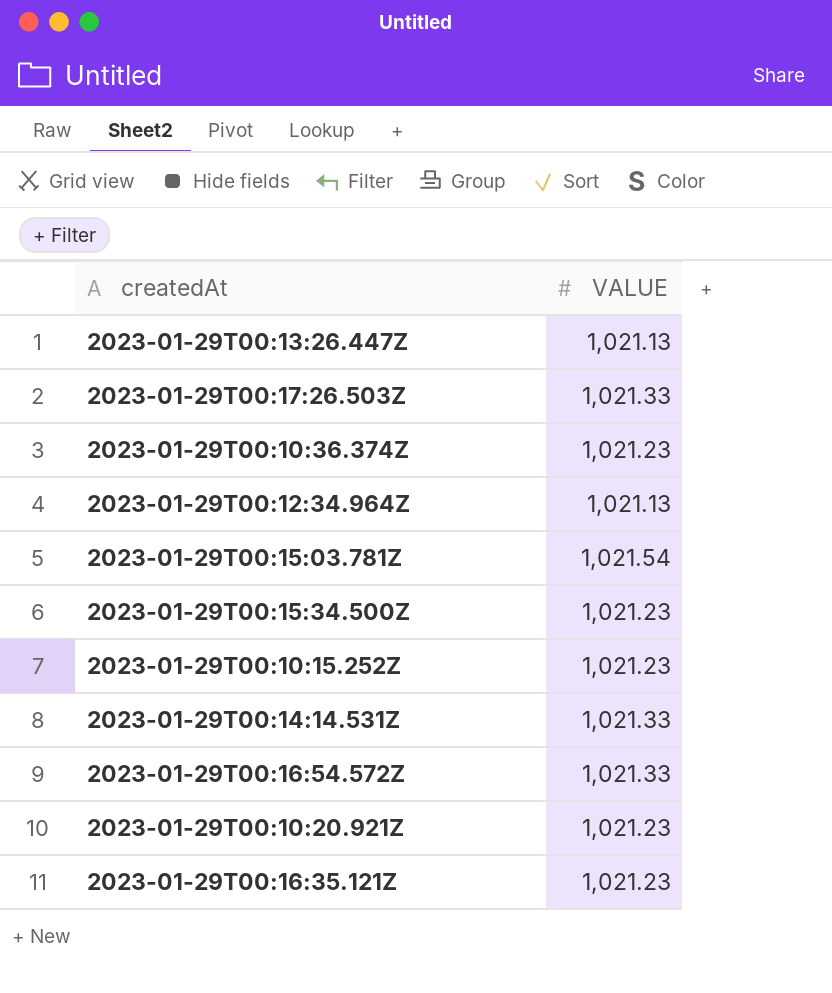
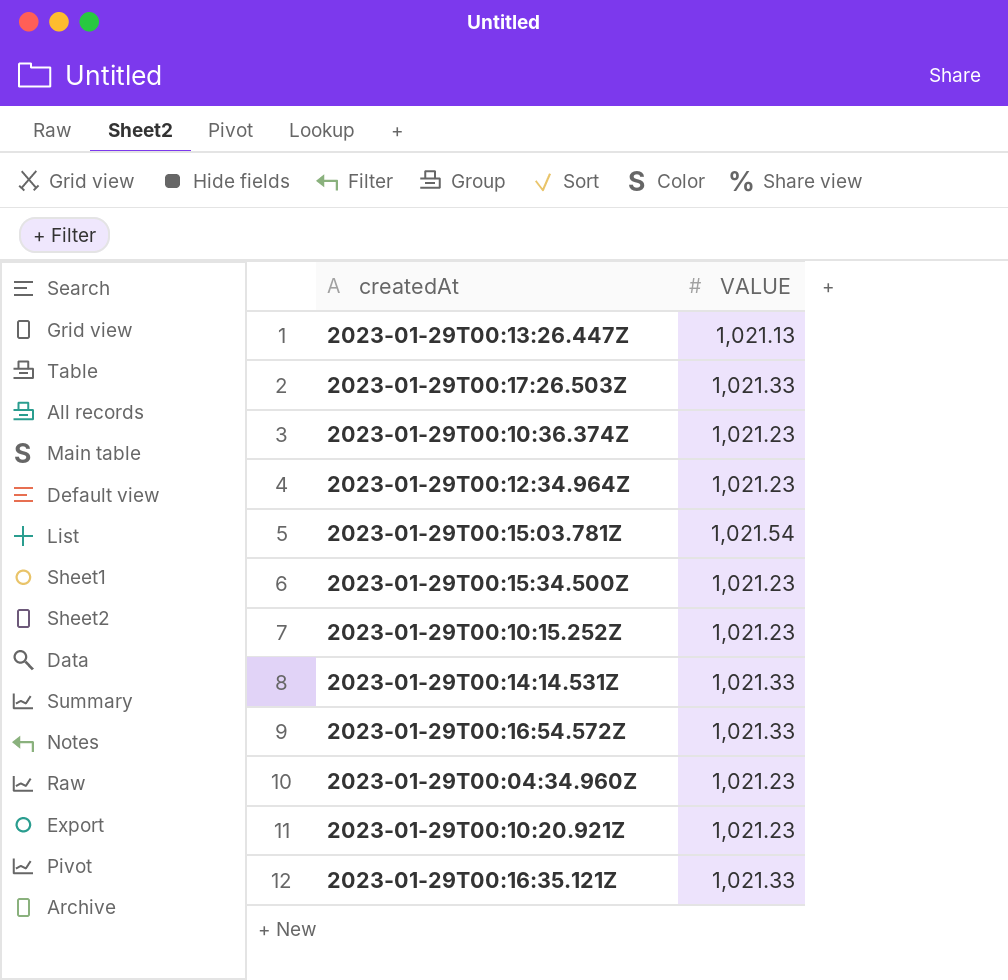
2023-01-29T00:12:34.964Z | VALUE: 1,021.13 -> 1,021.23
row 2023-01-29T00:04:34.960Z: none -> 1,021.23
2023-01-29T00:16:35.121Z | VALUE: 1,021.23 -> 1,021.33

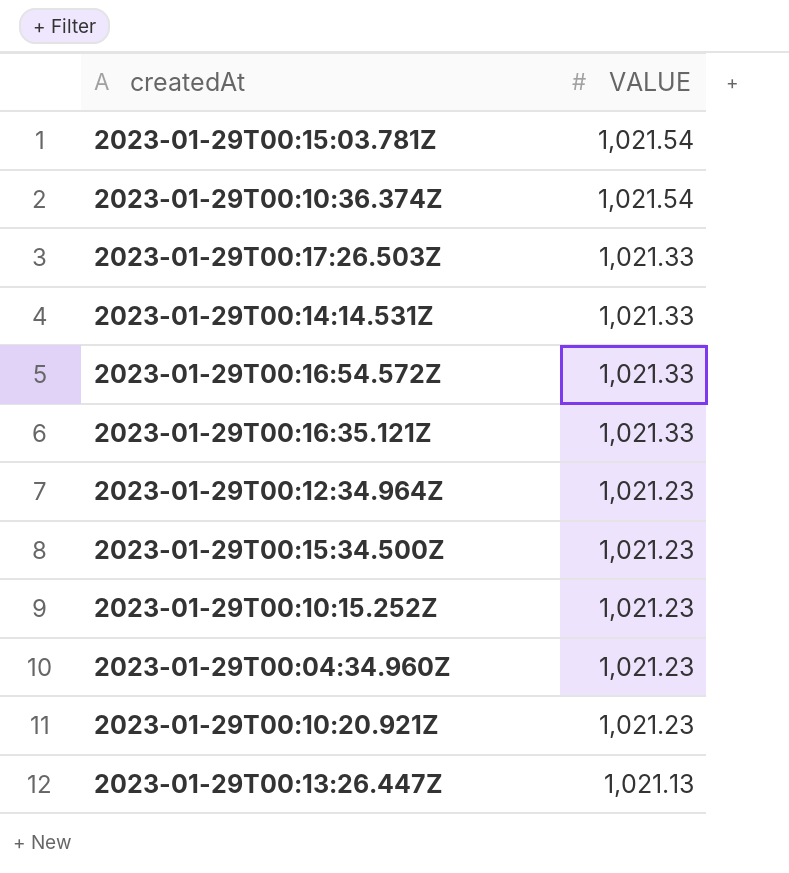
row order: none -> VALUE descending
2023-01-29T00:10:36.374Z | VALUE: 1,021.23 -> 1,021.54

